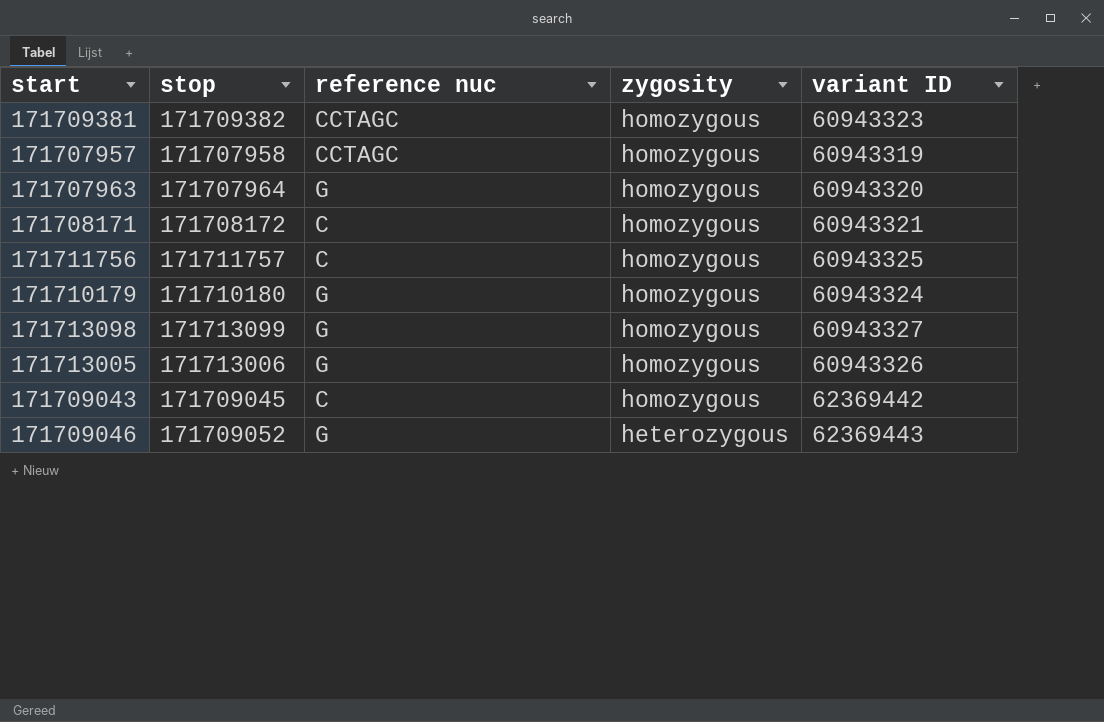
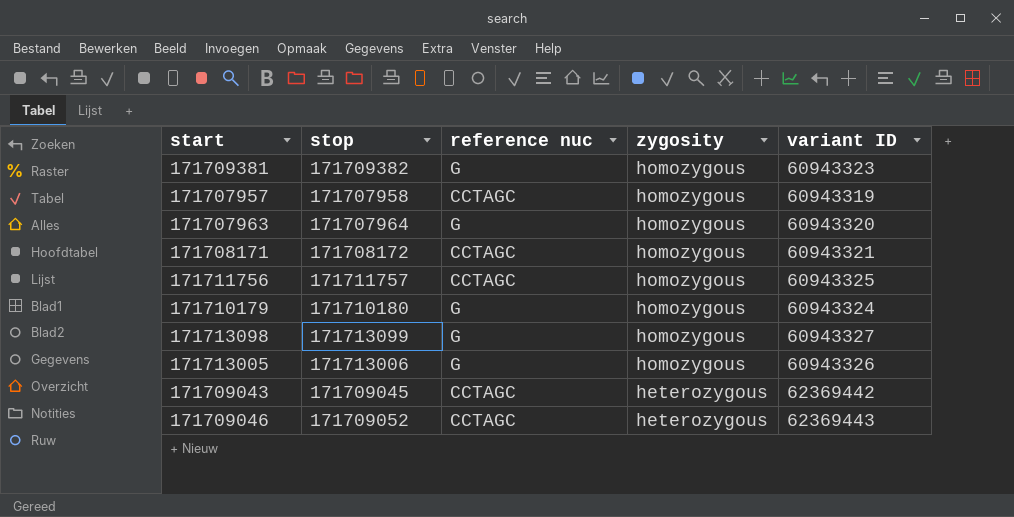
171709381 | reference nuc: CCTAGC -> G
171708171 | reference nuc: C -> CCTAGC
171711756 | reference nuc: C -> CCTAGC
171709043 | reference nuc: C -> CCTAGC
171709043 | zygosity: homozygous -> heterozygous
171709046 | reference nuc: G -> CCTAGC

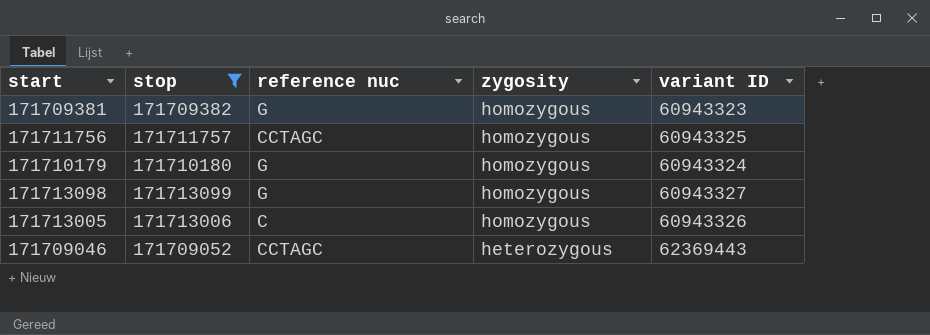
filter: none -> stop >= 171709052
171713005 | reference nuc: G -> C

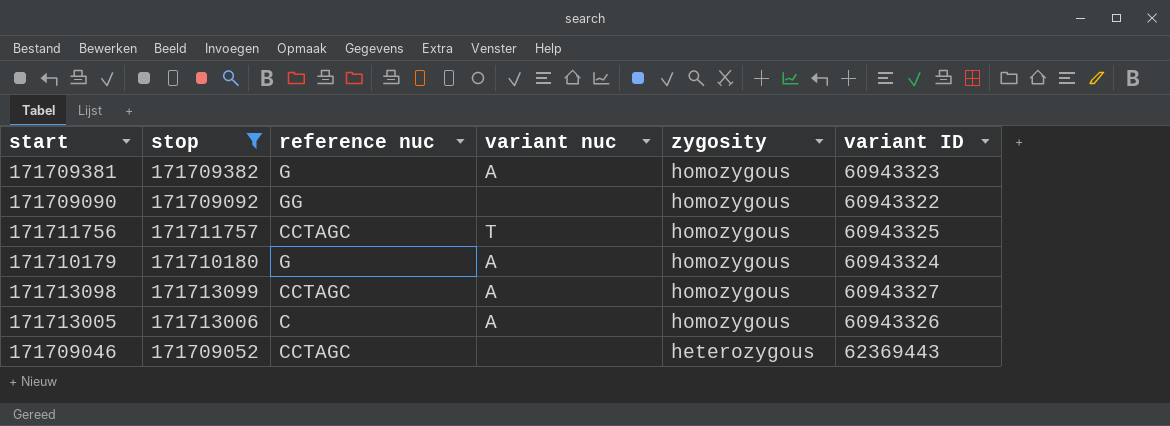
column variant nuc | position: none -> 4
row 171709090: none -> 171709092 | GG | none | homozygous | 60943322
171713098 | reference nuc: G -> CCTAGC

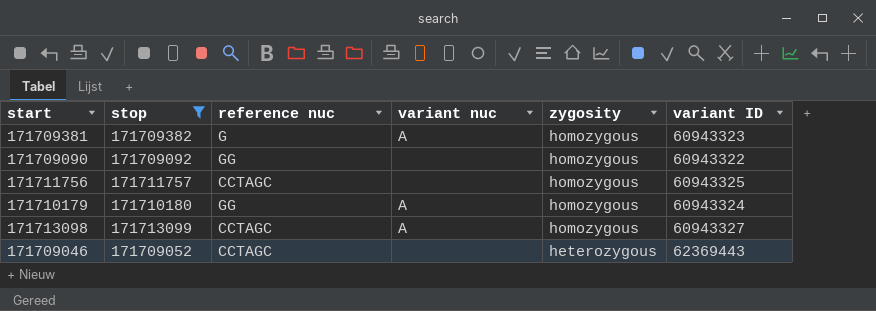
row 171713005: 171713006 | C | A | homozygous | 60943326 -> none
171711756 | variant nuc: T -> none
171710179 | reference nuc: G -> GG

